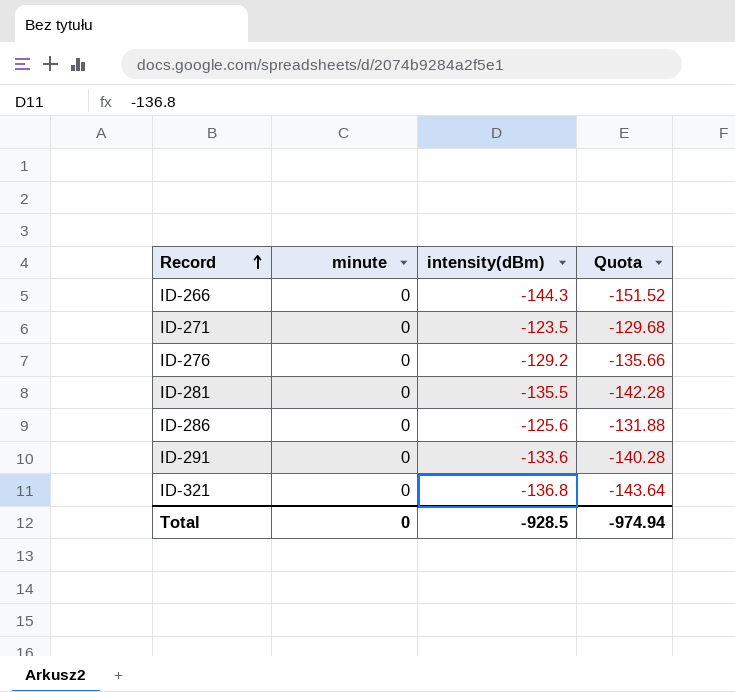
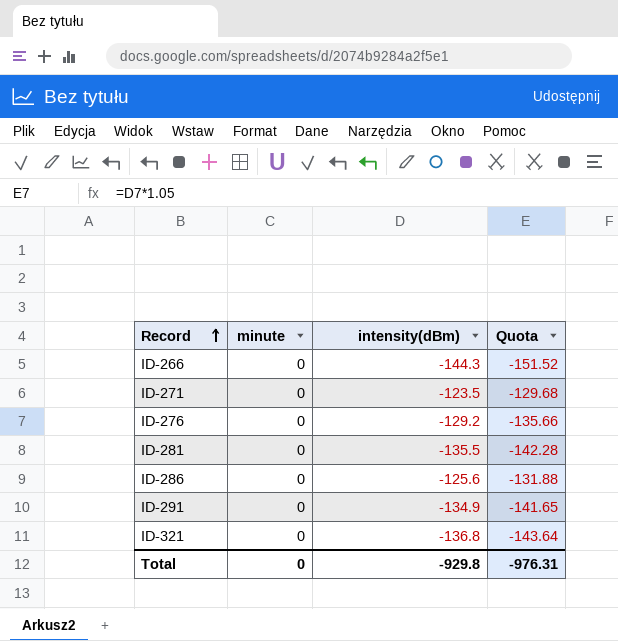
ID-291 | intensity(dBm): -133.6 -> -134.9
ID-291 | Quota: -140.28 -> -141.65
Total | intensity(dBm): -928.5 -> -929.8
Total | Quota: -974.94 -> -976.31

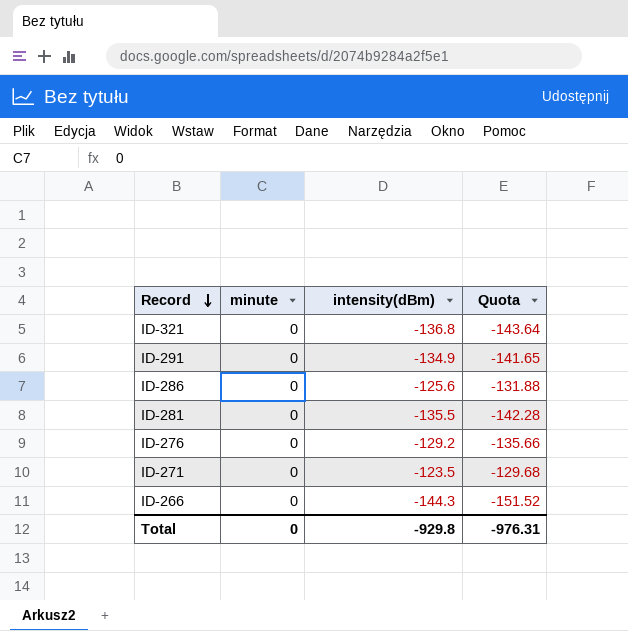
row order: Record ascending -> Record descending

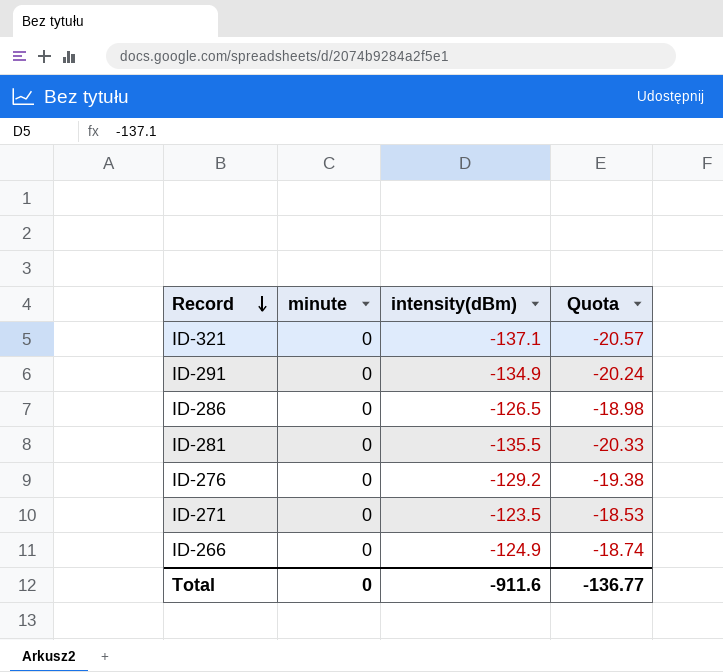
column Quota | formula: [intensity(dBm)] * 1.05 -> [intensity(dBm)] * 0.15
ID-321 | intensity(dBm): -136.8 -> -137.1
ID-286 | intensity(dBm): -125.6 -> -126.5
ID-266 | intensity(dBm): -144.3 -> -124.9
Total | intensity(dBm): -929.8 -> -911.6
Total | Quota: -976.31 -> -136.77

